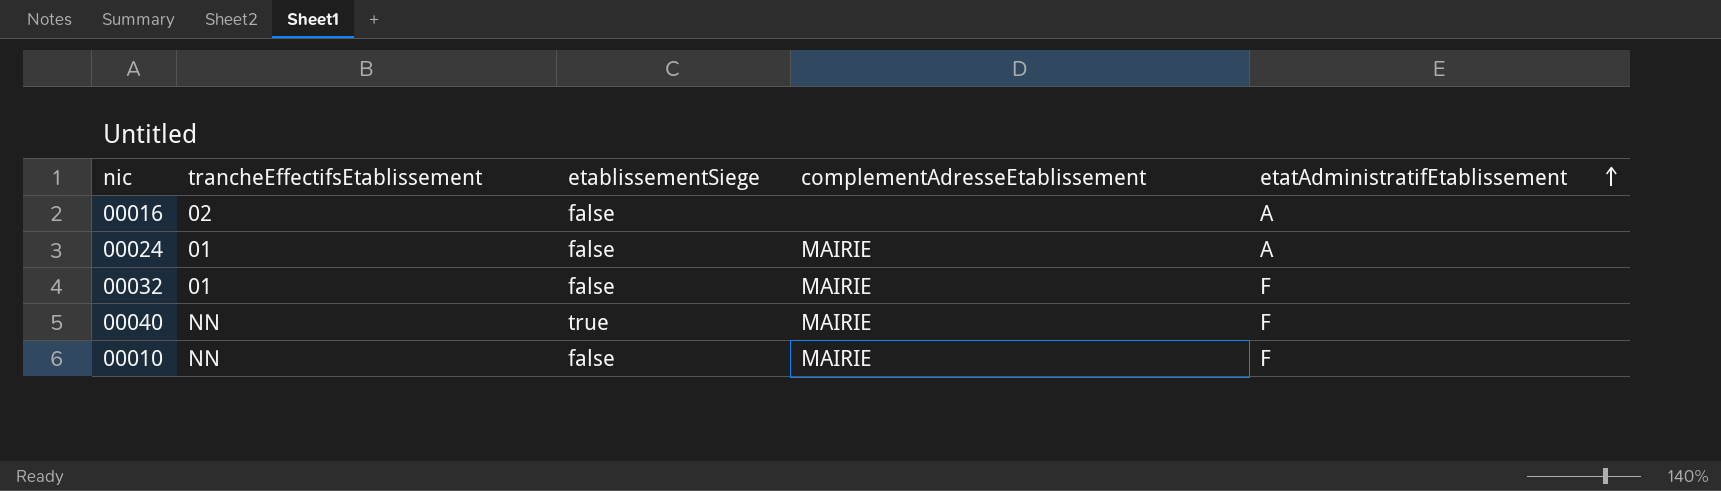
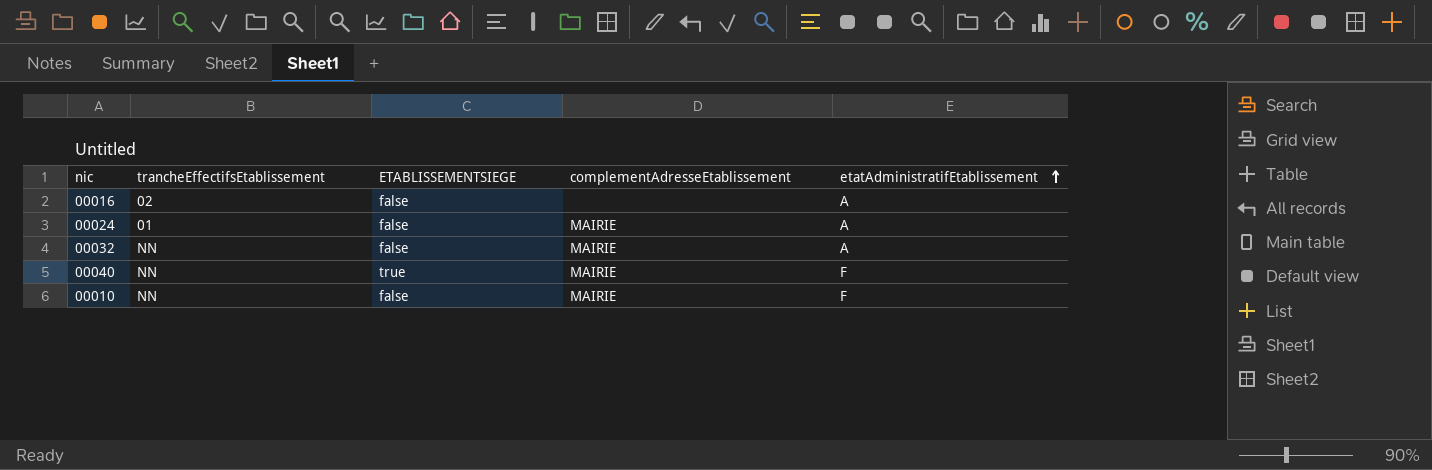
column name: etablissementSiege -> ETABLISSEMENTSIEGE
00032 | trancheEffectifsEtablissement: 01 -> NN
00032 | etatAdministratifEtablissement: F -> A

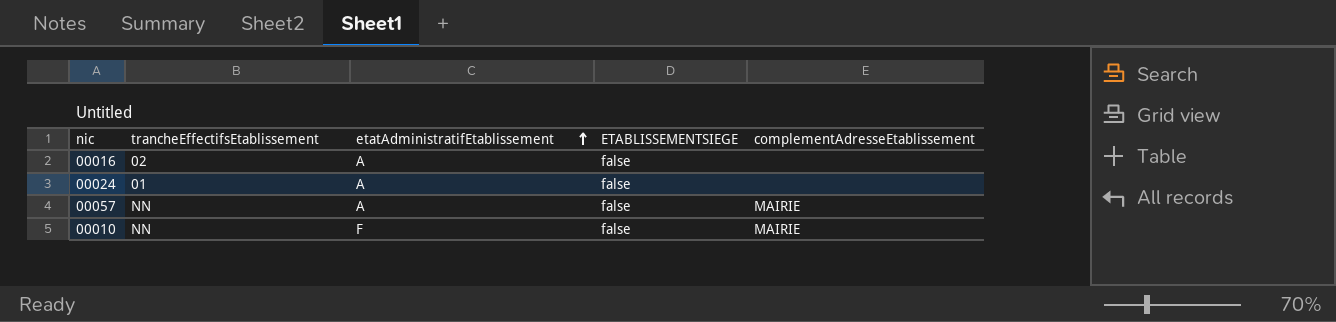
column etatAdministratifEtablissement | position: 5 -> 3
row 00032: NN | false | MAIRIE | A -> none
row 00040: NN | true | MAIRIE | F -> none
00024 | complementAdresseEtablissement: MAIRIE -> none
row 00057: none -> NN | A | false | MAIRIE

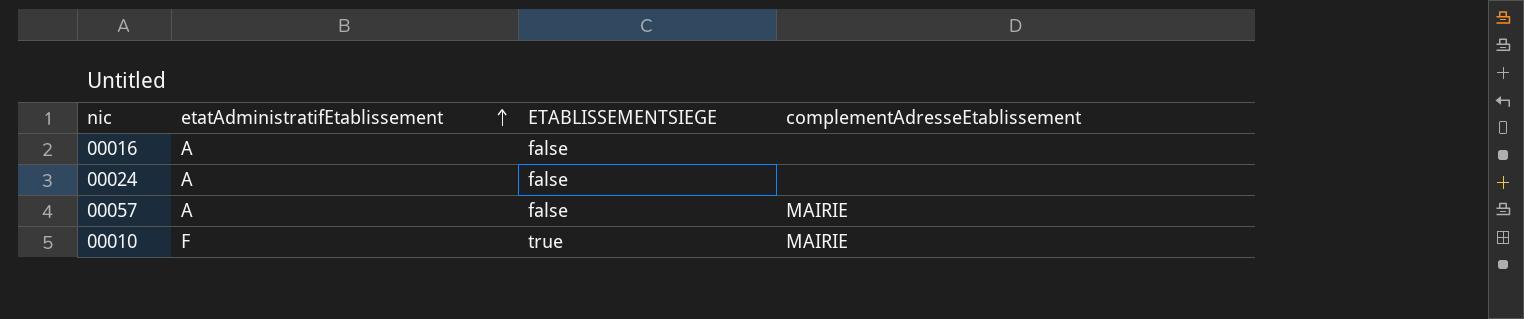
column trancheEffectifsEtablissement | position: 2 -> none
00010 | ETABLISSEMENTSIEGE: false -> true

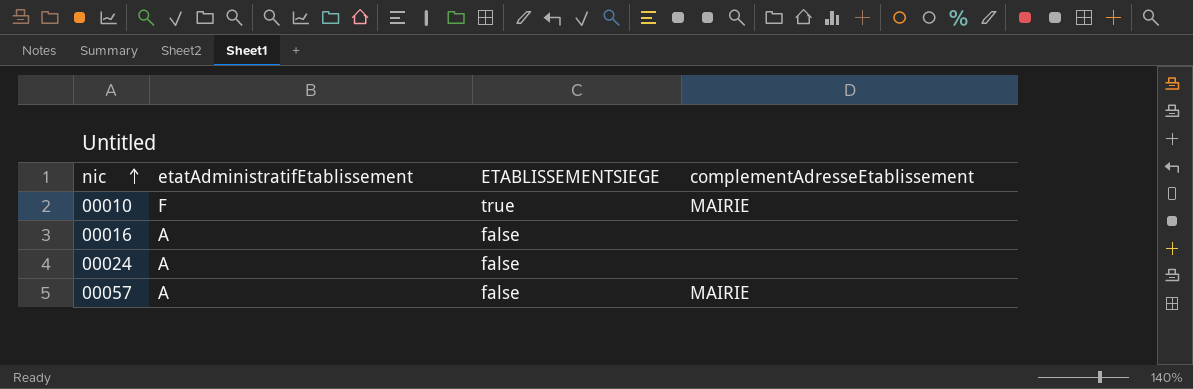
row order: etatAdministratifEtablissement ascending -> nic ascending

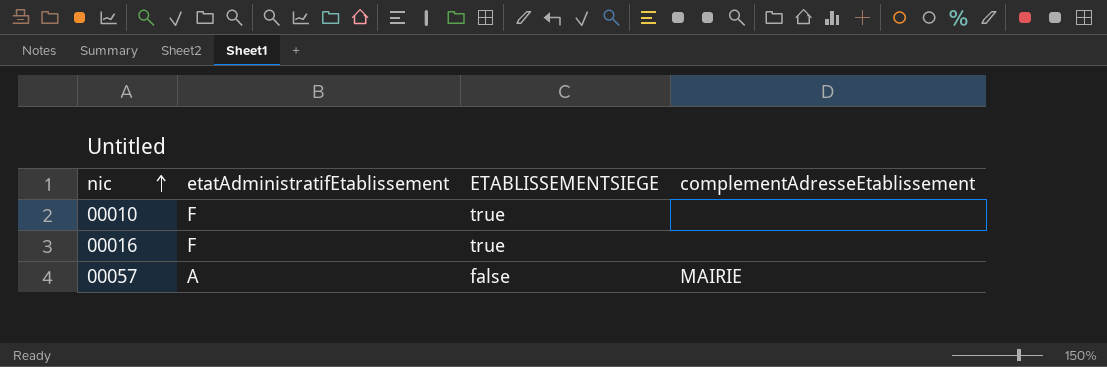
row 00024: A | false | none -> none
00010 | complementAdresseEtablissement: MAIRIE -> none
00016 | etatAdministratifEtablissement: A -> F
00016 | ETABLISSEMENTSIEGE: false -> true

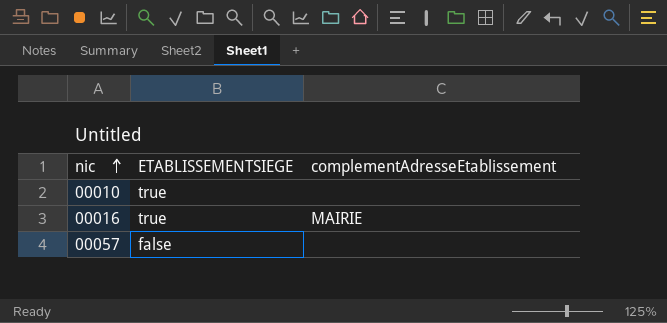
column etatAdministratifEtablissement | position: 2 -> none
00016 | complementAdresseEtablissement: none -> MAIRIE
00057 | complementAdresseEtablissement: MAIRIE -> none

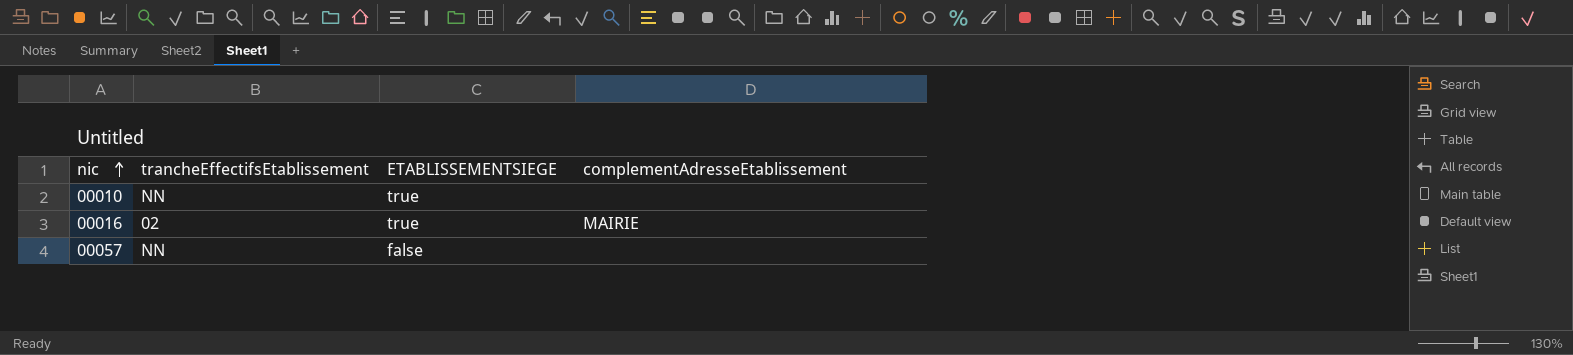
column trancheEffectifsEtablissement | position: none -> 2

